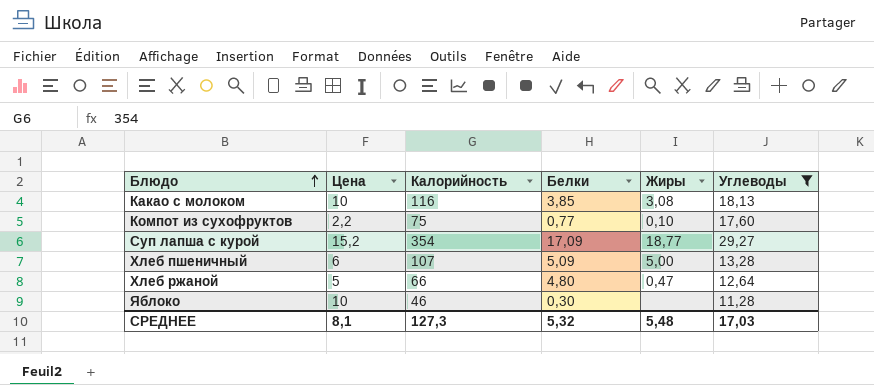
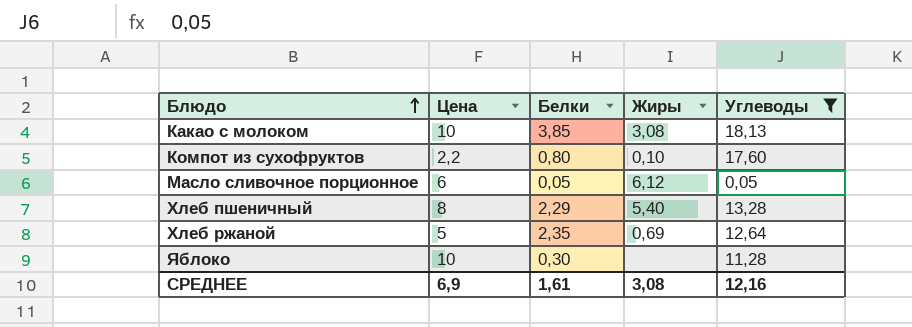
column Калорийность | position: 3 -> none
row Суп лапша с курой: 15,2 | 354 | 17,09 | 18,77 | 29,27 -> none
Компот из сухофруктов | Белки: 0,77 -> 0,80
row Масло сливочное порционное: none -> 6 | 0,05 | 6,12 | 0,05
Хлеб пшеничный | Цена: 6 -> 8
Хлеб пшеничный | Белки: 5,09 -> 2,29
Хлеб пшеничный | Жиры: 5,00 -> 5,40
Хлеб ржаной | Белки: 4,80 -> 2,35
Хлеб ржаной | Жиры: 0,47 -> 0,69
СРЕДНЕЕ | Цена: 8,1 -> 6,9
СРЕДНЕЕ | Белки: 5,32 -> 1,61
СРЕДНЕЕ | Жиры: 5,48 -> 3,08
СРЕДНЕЕ | Углеводы: 17,03 -> 12,16

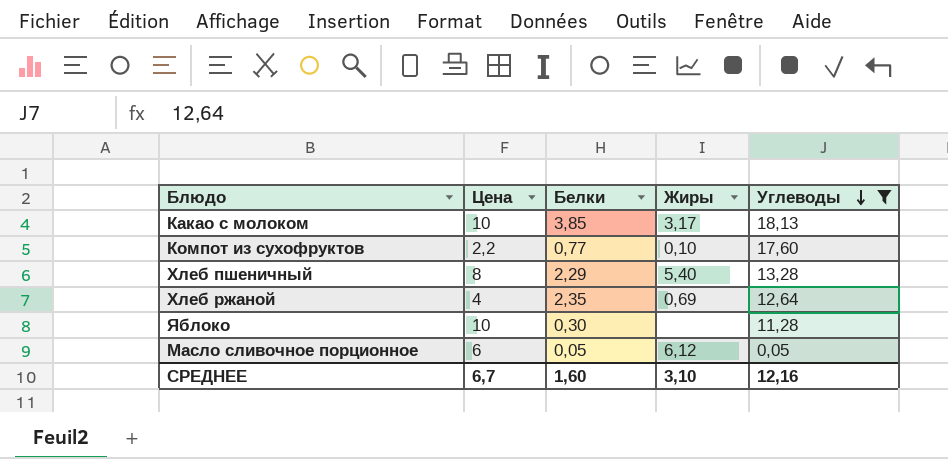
row order: Блюдо ascending -> Углеводы descending
Какао с молоком | Жиры: 3,08 -> 3,17
Компот из сухофруктов | Белки: 0,80 -> 0,77
Хлеб ржаной | Цена: 5 -> 4
СРЕДНЕЕ | Цена: 6,9 -> 6,7
СРЕДНЕЕ | Белки: 1,61 -> 1,60
СРЕДНЕЕ | Жиры: 3,08 -> 3,10

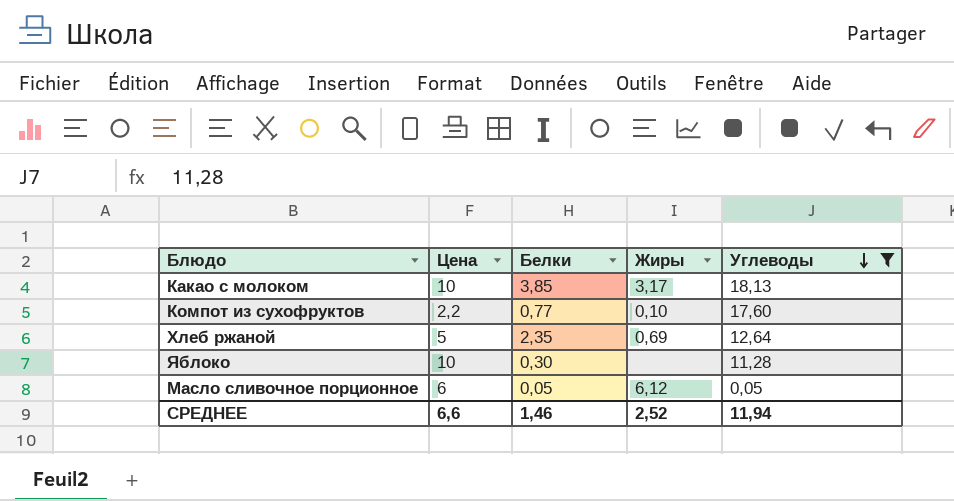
row Хлеб пшеничный: 8 | 2,29 | 5,40 | 13,28 -> none
Хлеб ржаной | Цена: 4 -> 5
СРЕДНЕЕ | Цена: 6,7 -> 6,6
СРЕДНЕЕ | Белки: 1,60 -> 1,46
СРЕДНЕЕ | Жиры: 3,10 -> 2,52
СРЕДНЕЕ | Углеводы: 12,16 -> 11,94

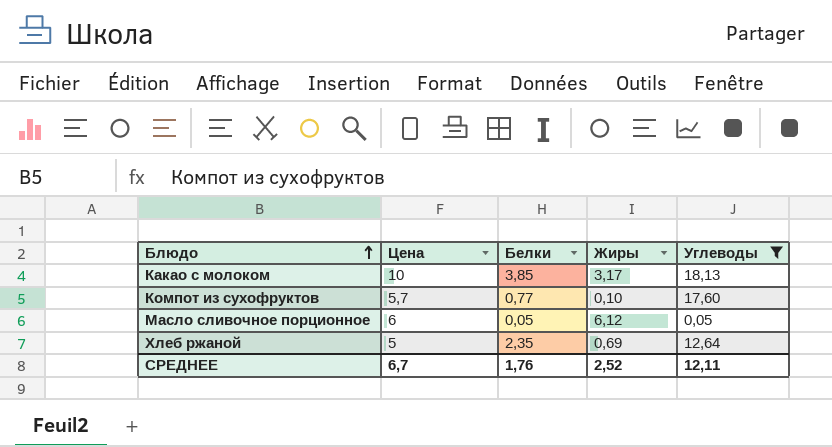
row order: Углеводы descending -> Блюдо ascending
row Яблоко: 10 | 0,30 | none | 11,28 -> none
Компот из сухофруктов | Цена: 2,2 -> 5,7
СРЕДНЕЕ | Цена: 6,6 -> 6,7
СРЕДНЕЕ | Белки: 1,46 -> 1,76
СРЕДНЕЕ | Углеводы: 11,94 -> 12,11

